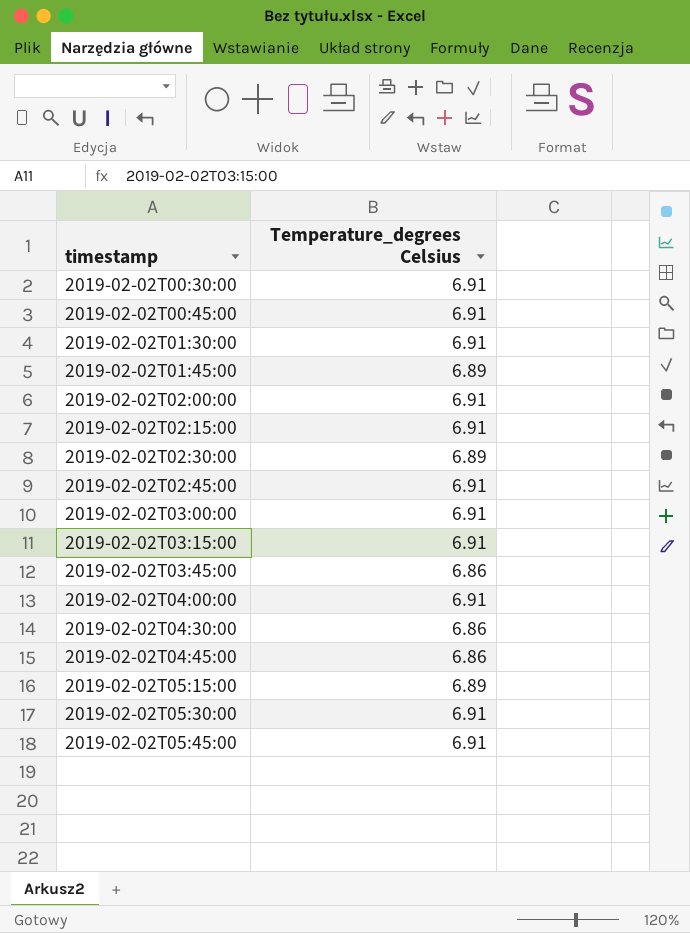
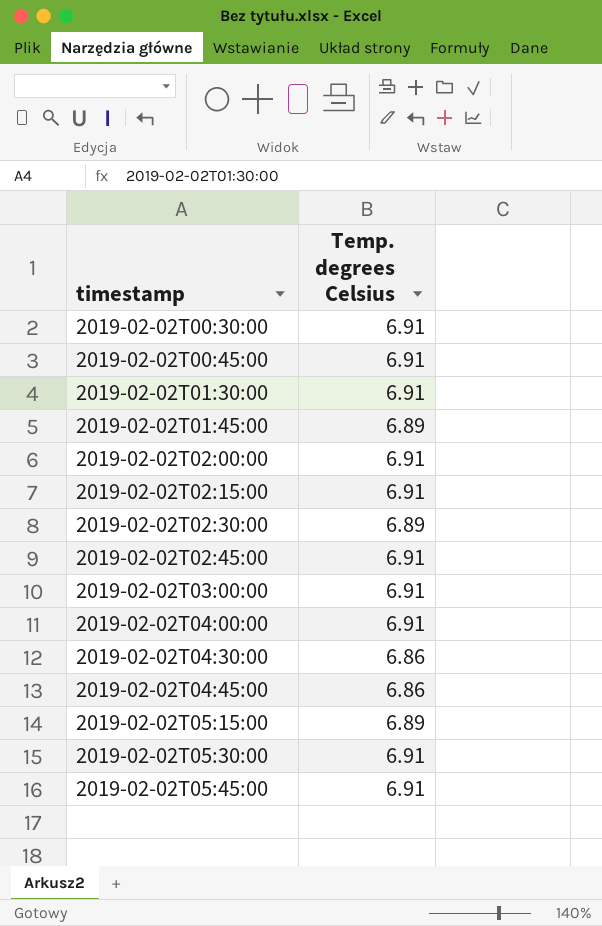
column name: Temperature_degrees Celsius -> Temp. degrees Celsius
row 2019-02-02T03:15:00: 6.91 -> none
row 2019-02-02T03:45:00: 6.86 -> none

